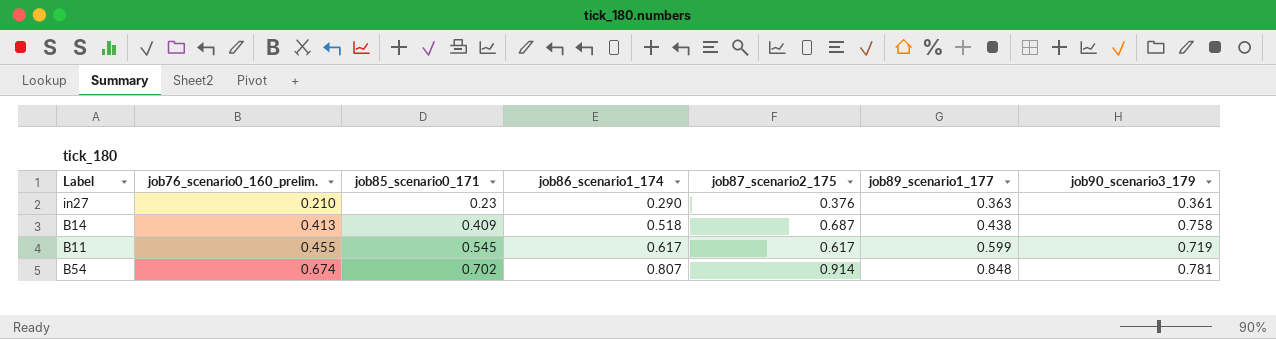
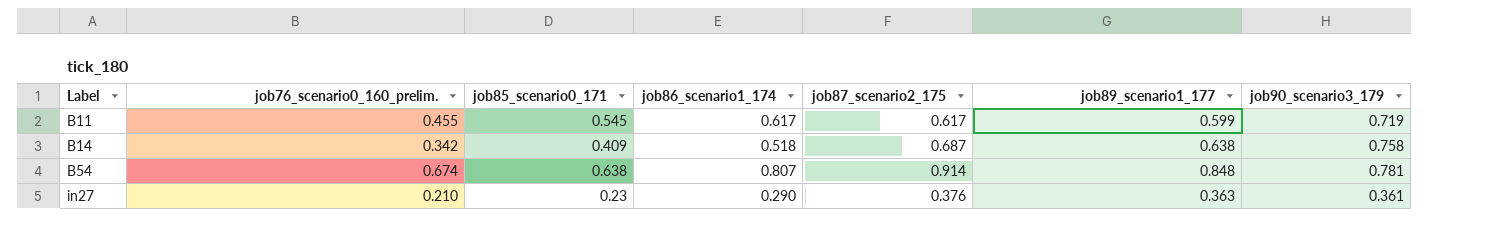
row order: job76_scenario0_160_prelim. ascending -> Label ascending
B14 | job76_scenario0_160_prelim.: 0.413 -> 0.342
B14 | job89_scenario1_177: 0.438 -> 0.638
B54 | job85_scenario0_171: 0.702 -> 0.638

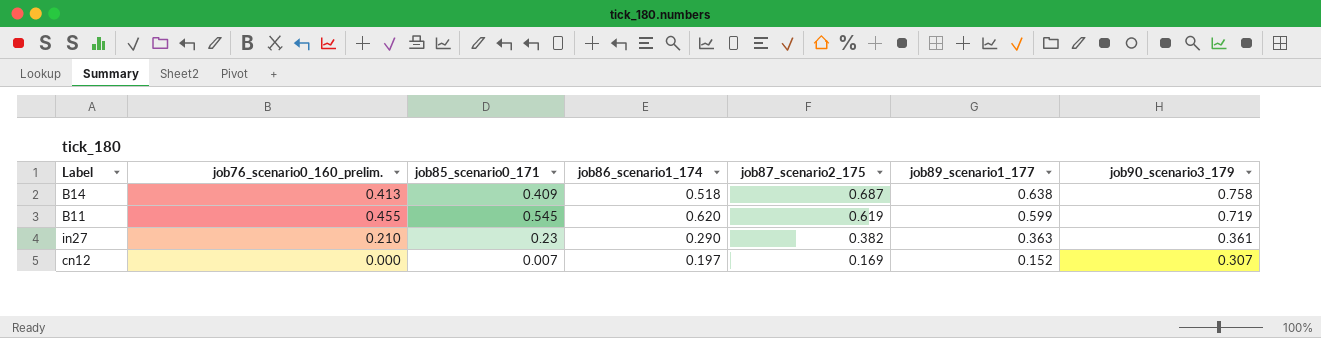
row order: Label ascending -> job87_scenario2_175 descending
row B54: 0.674 | 0.638 | 0.807 | 0.914 | 0.848 | 0.781 -> none
B14 | job76_scenario0_160_prelim.: 0.342 -> 0.413
B11 | job86_scenario1_174: 0.617 -> 0.620
B11 | job87_scenario2_175: 0.617 -> 0.619
in27 | job87_scenario2_175: 0.376 -> 0.382
row cn12: none -> 0.000 | 0.007 | 0.197 | 0.169 | 0.152 | 0.307

